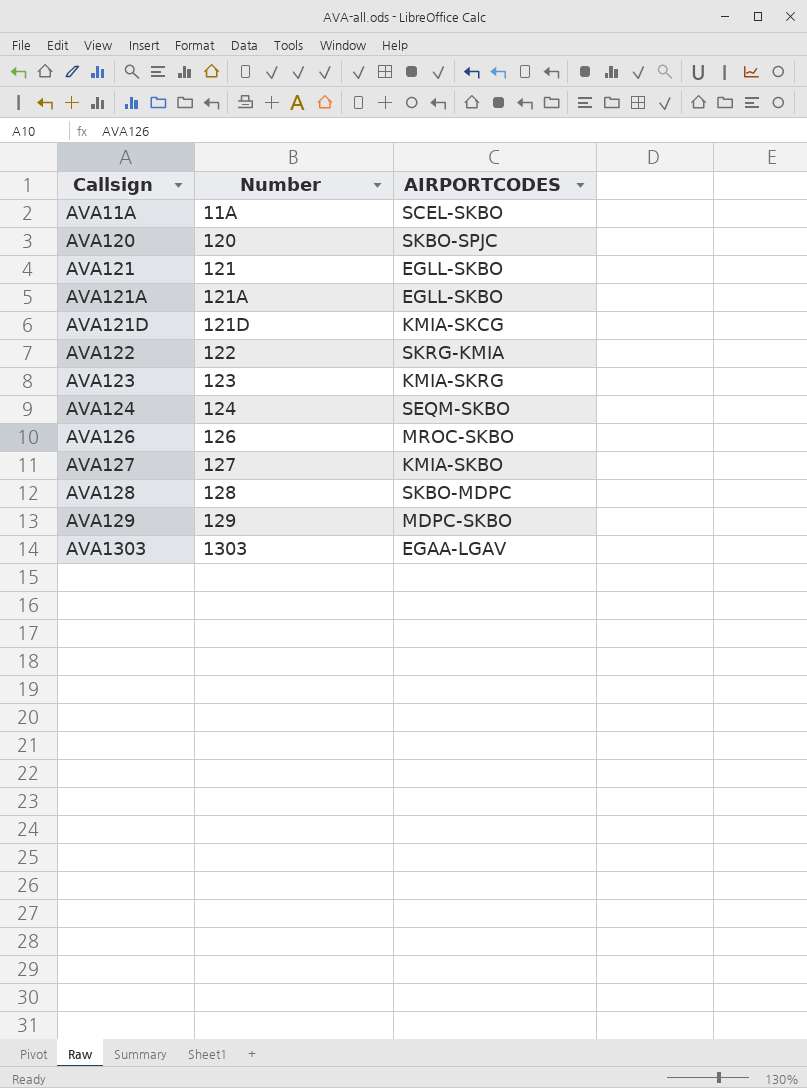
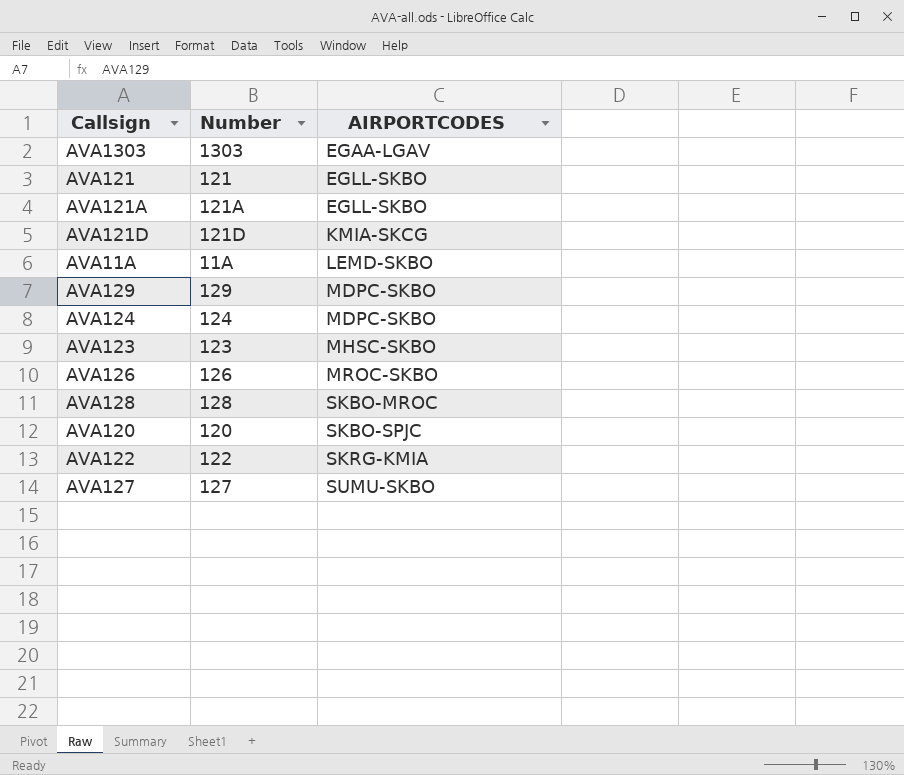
row order: Callsign ascending -> AIRPORTCODES ascending
AVA11A | AIRPORTCODES: SCEL-SKBO -> LEMD-SKBO
AVA124 | AIRPORTCODES: SEQM-SKBO -> MDPC-SKBO
AVA123 | AIRPORTCODES: KMIA-SKRG -> MHSC-SKBO
AVA128 | AIRPORTCODES: SKBO-MDPC -> SKBO-MROC
AVA127 | AIRPORTCODES: KMIA-SKBO -> SUMU-SKBO

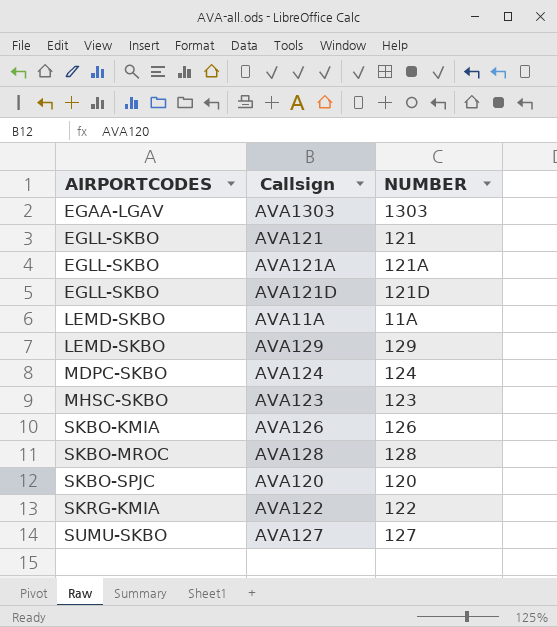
column AIRPORTCODES | position: 3 -> 1
column name: Number -> NUMBER
AVA121D | AIRPORTCODES: KMIA-SKCG -> EGLL-SKBO
AVA129 | AIRPORTCODES: MDPC-SKBO -> LEMD-SKBO
AVA126 | AIRPORTCODES: MROC-SKBO -> SKBO-KMIA

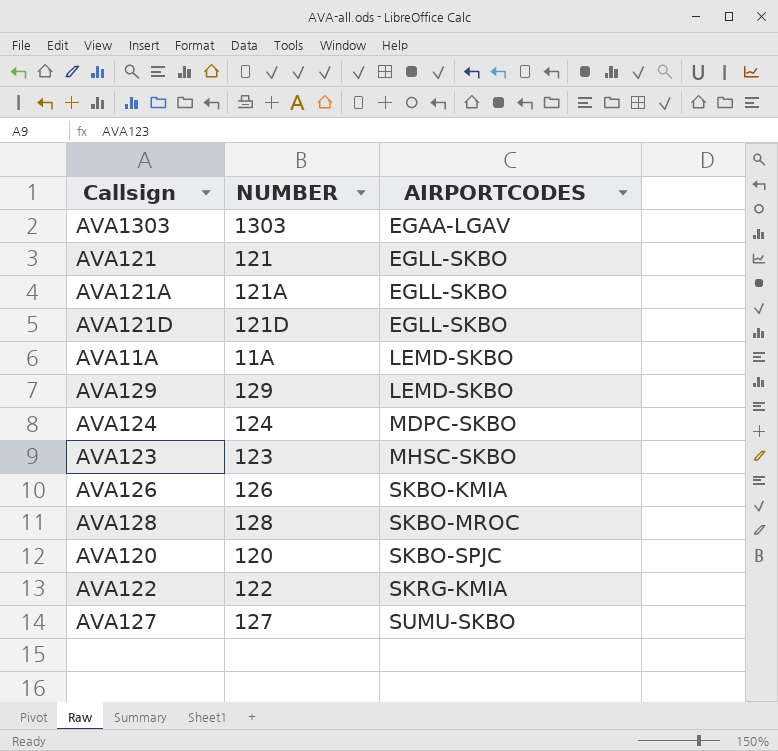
column AIRPORTCODES | position: 1 -> 3

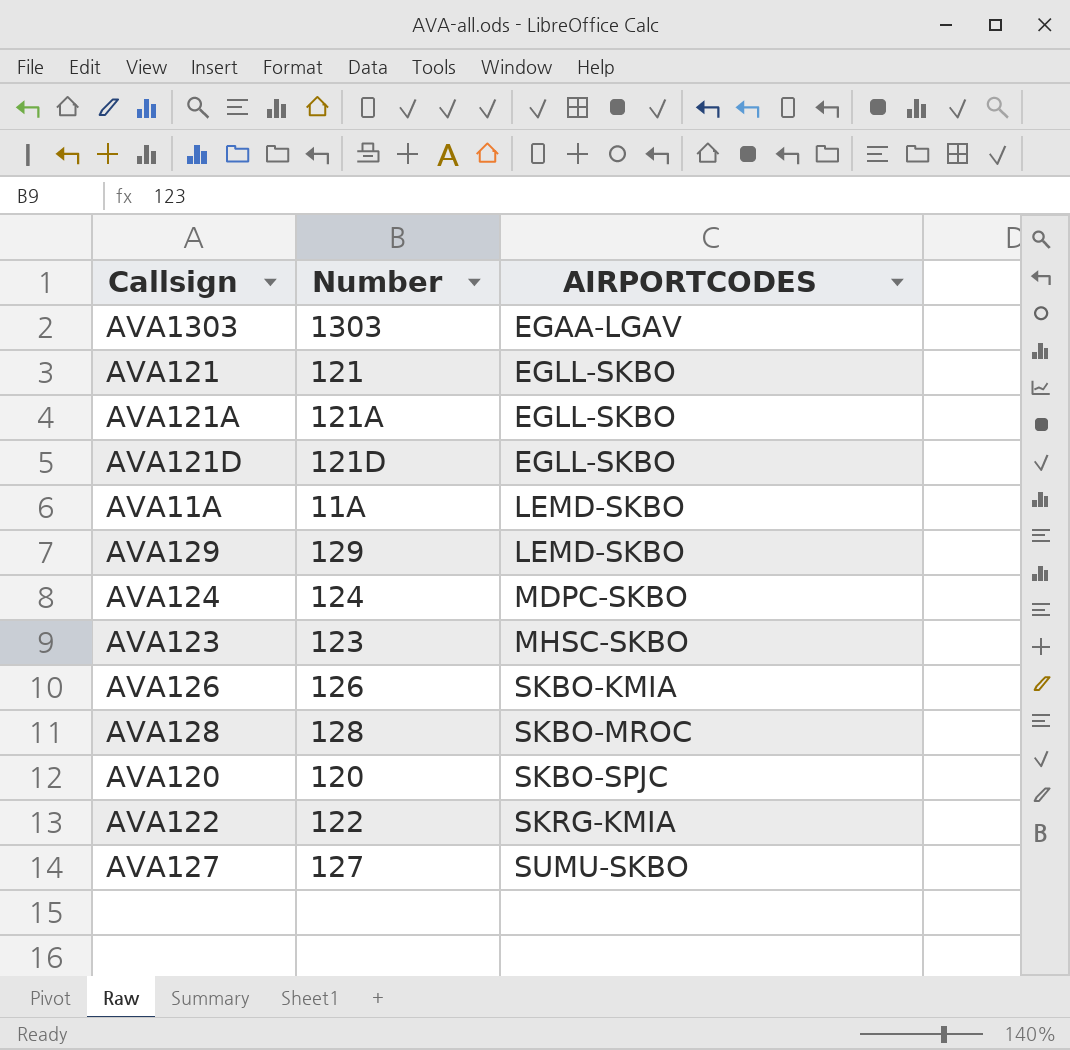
column name: NUMBER -> Number

